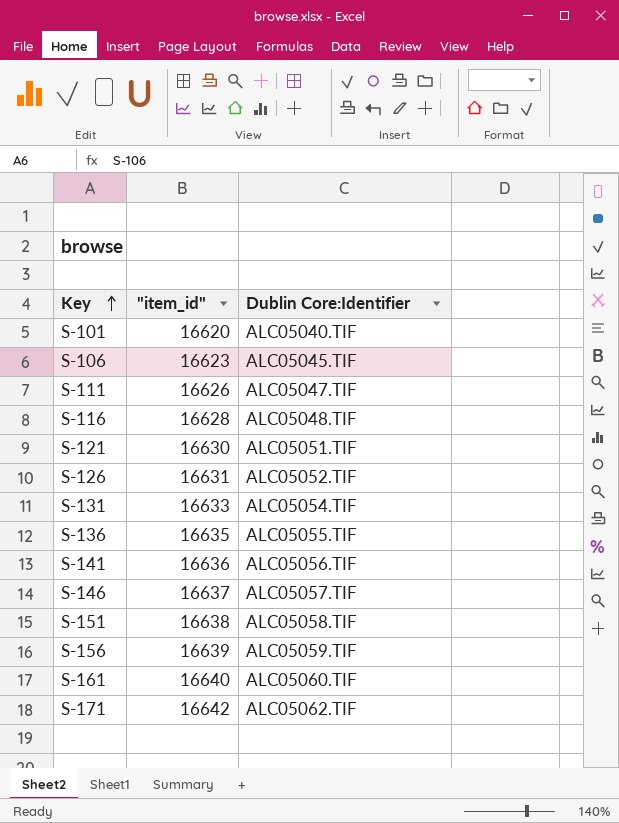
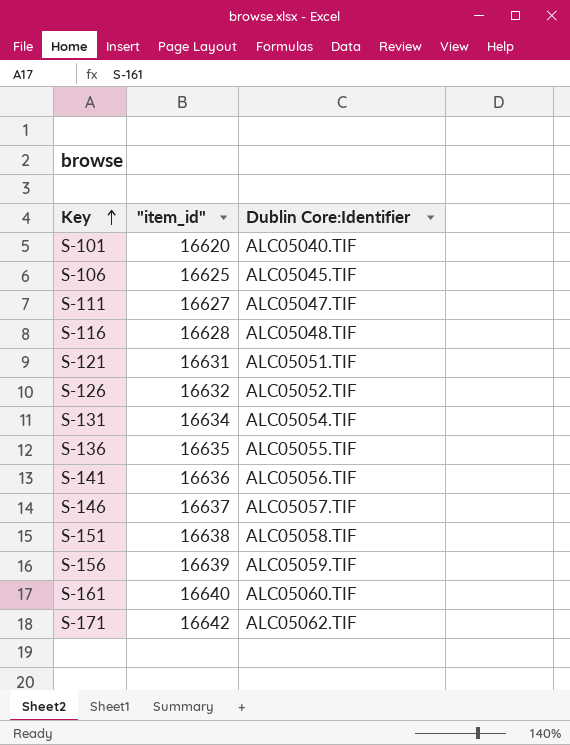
S-106 | "item_id": 16623 -> 16625
S-111 | "item_id": 16626 -> 16627
S-121 | "item_id": 16630 -> 16631
S-126 | "item_id": 16631 -> 16632
S-131 | "item_id": 16633 -> 16634

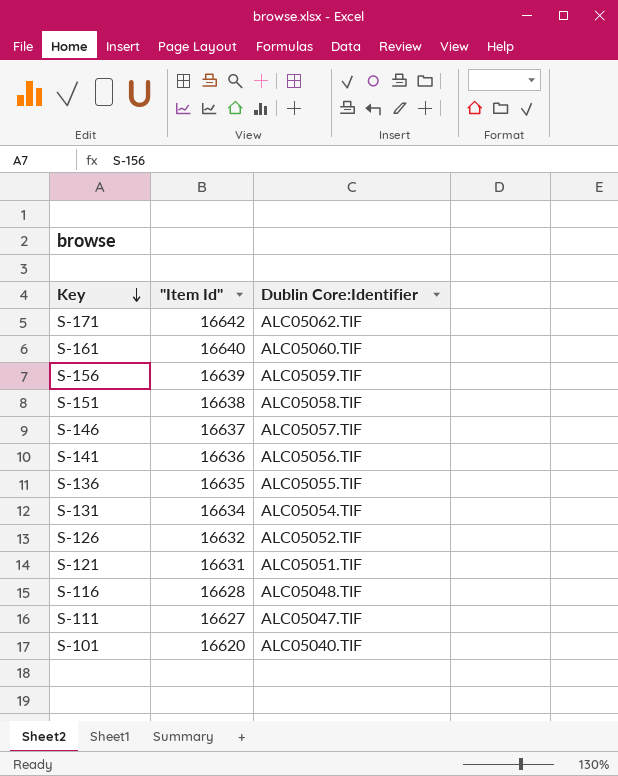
row order: Key ascending -> Key descending
column name: "item_id" -> "Item Id"
row S-106: 16625 | ALC05045.TIF -> none

